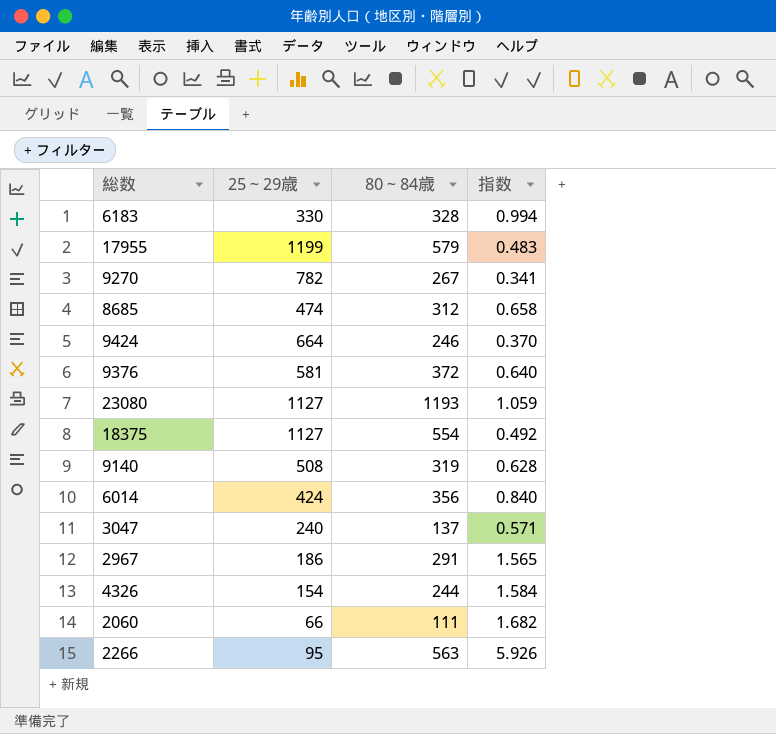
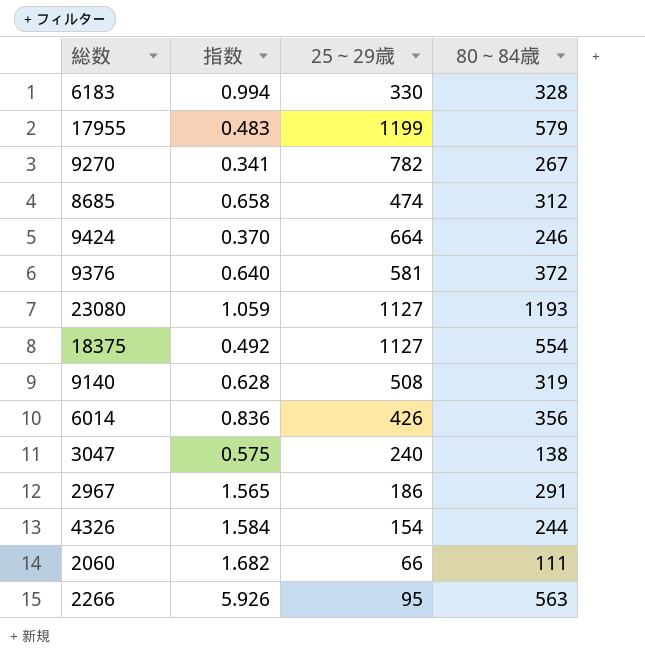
column 指数 | position: 4 -> 2
6014 | 指数: 0.840 -> 0.836
6014 | 25～29歳: 424 -> 426
3047 | 指数: 0.571 -> 0.575
3047 | 80～84歳: 137 -> 138

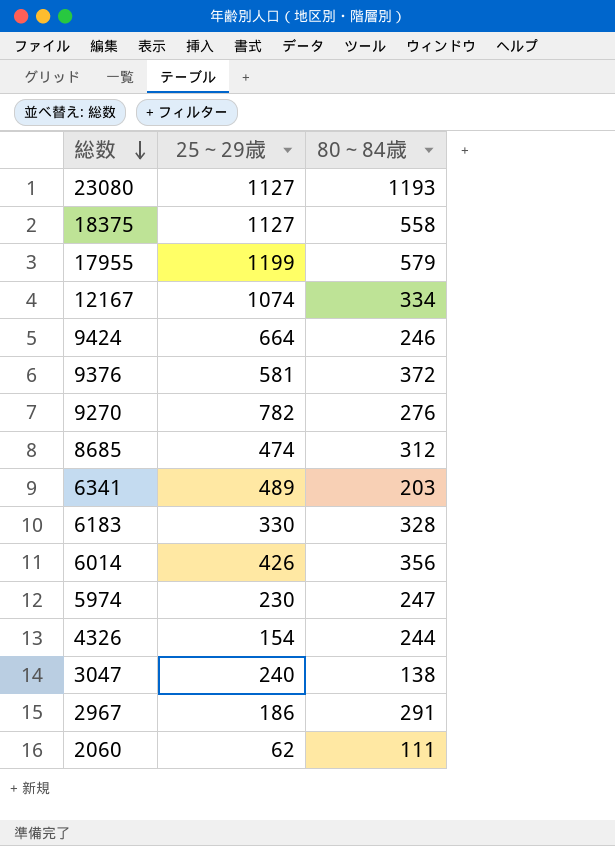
row order: none -> 総数 descending
column 指数 | formula: [80～84歳] / [25～29歳] -> none
row 9140: 0.628 | 508 | 319 -> none
row 2266: 5.926 | 95 | 563 -> none
18375 | 80～84歳: 554 -> 558
row 12167: none -> 1074 | 334
9270 | 80～84歳: 267 -> 276
row 6341: none -> 489 | 203
row 5974: none -> 230 | 247
2060 | 25～29歳: 66 -> 62

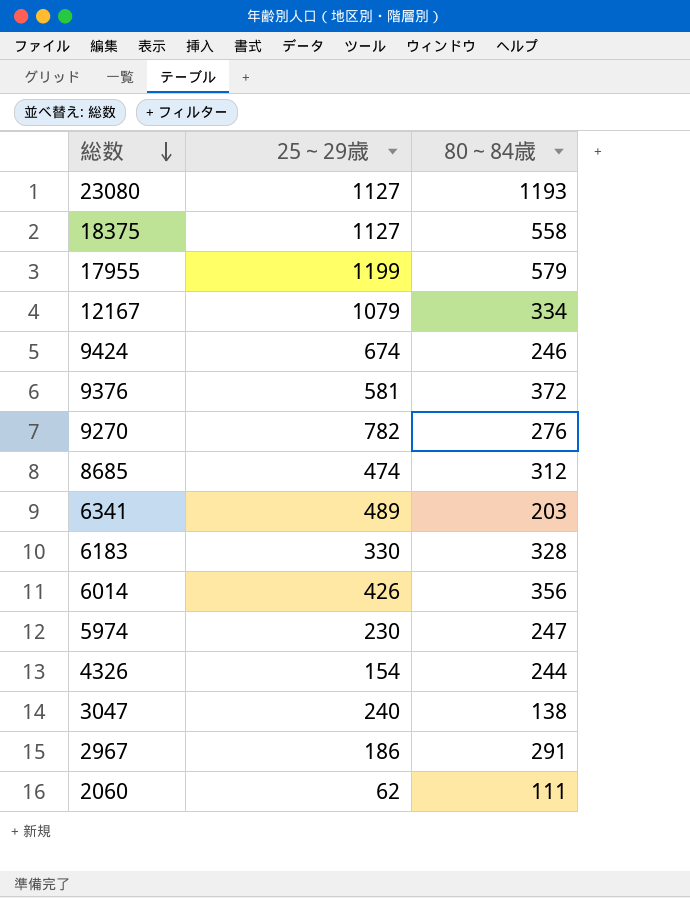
12167 | 25～29歳: 1074 -> 1079
9424 | 25～29歳: 664 -> 674

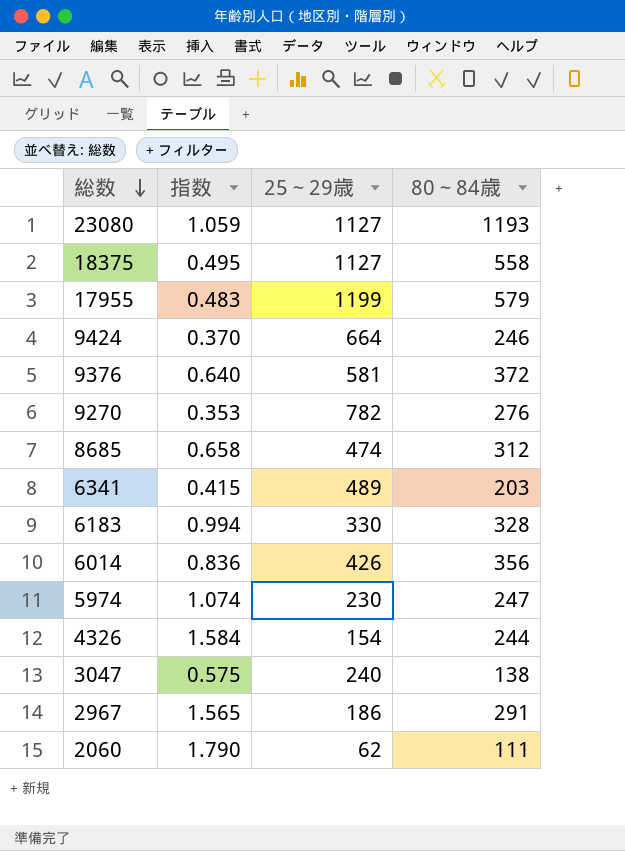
column 指数 | formula: none -> [80～84歳] / [25～29歳]
row 12167: 1079 | 334 -> none
9424 | 25～29歳: 674 -> 664

